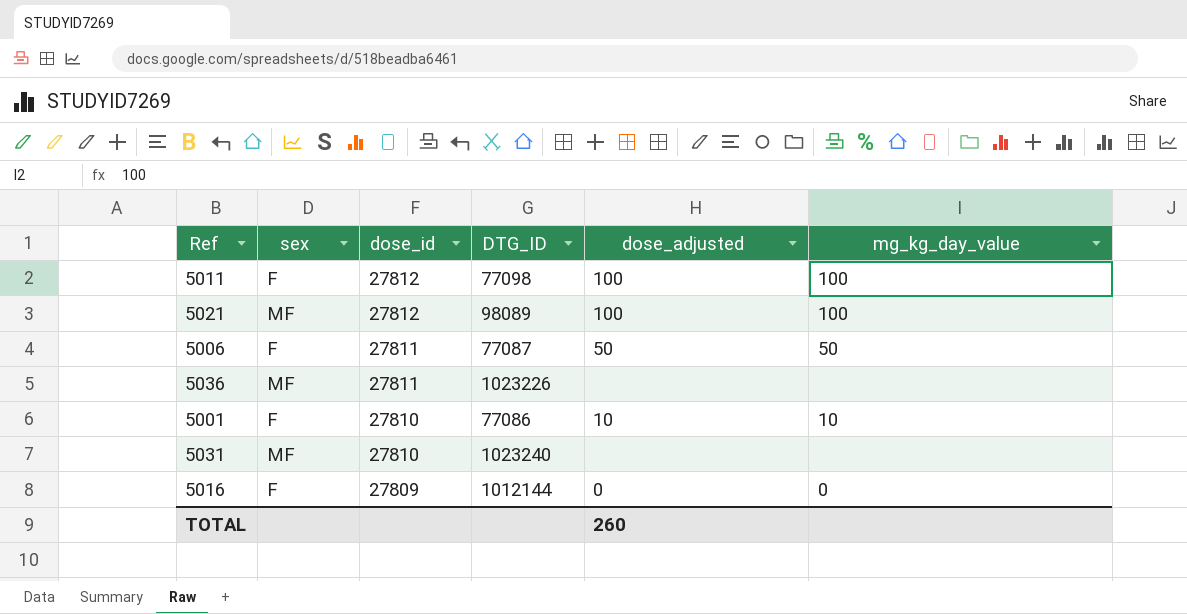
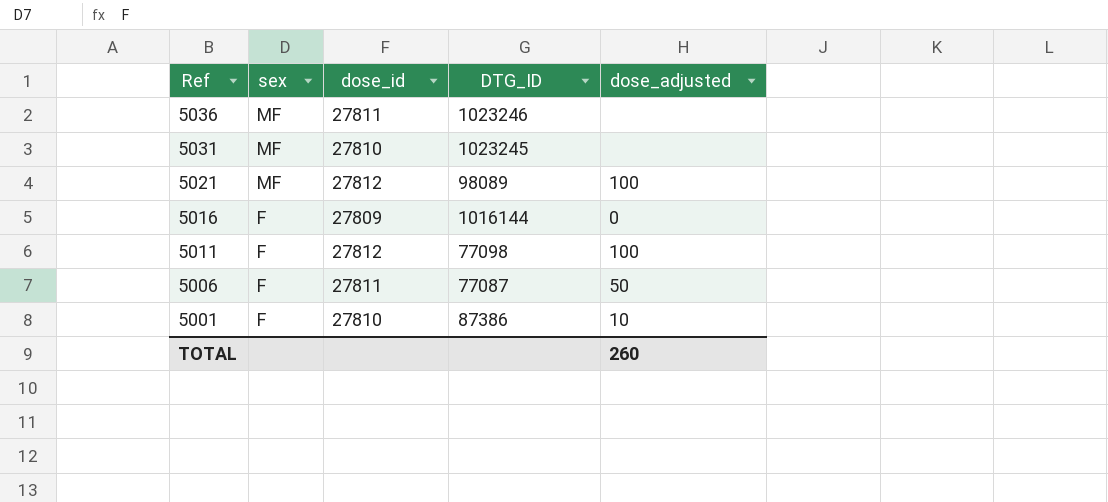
row order: dose_id descending -> Ref descending
column mg_kg_day_value | position: 6 -> none
5036 | DTG_ID: 1023226 -> 1023246
5031 | DTG_ID: 1023240 -> 1023245
5016 | DTG_ID: 1012144 -> 1016144
5001 | DTG_ID: 77086 -> 87386

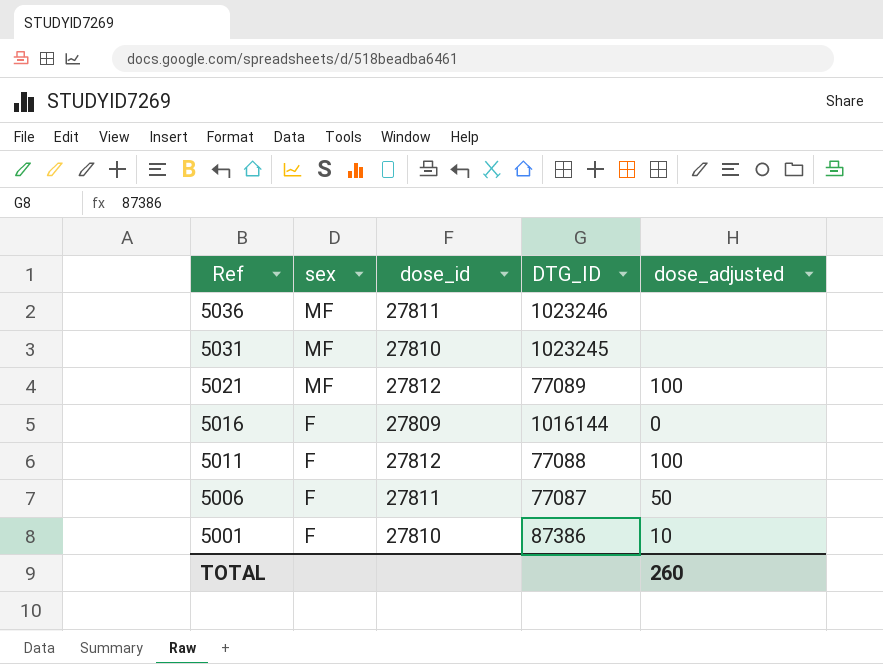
5021 | DTG_ID: 98089 -> 77089
5011 | DTG_ID: 77098 -> 77088

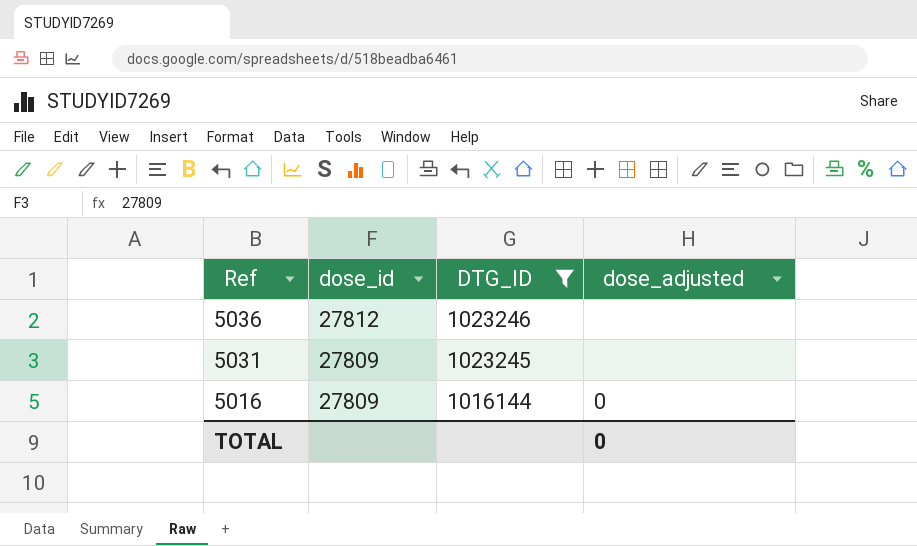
filter: none -> DTG_ID >= 1016144
column sex | position: 2 -> none
5036 | dose_id: 27811 -> 27812
5031 | dose_id: 27810 -> 27809
TOTAL | dose_adjusted: 260 -> 0

